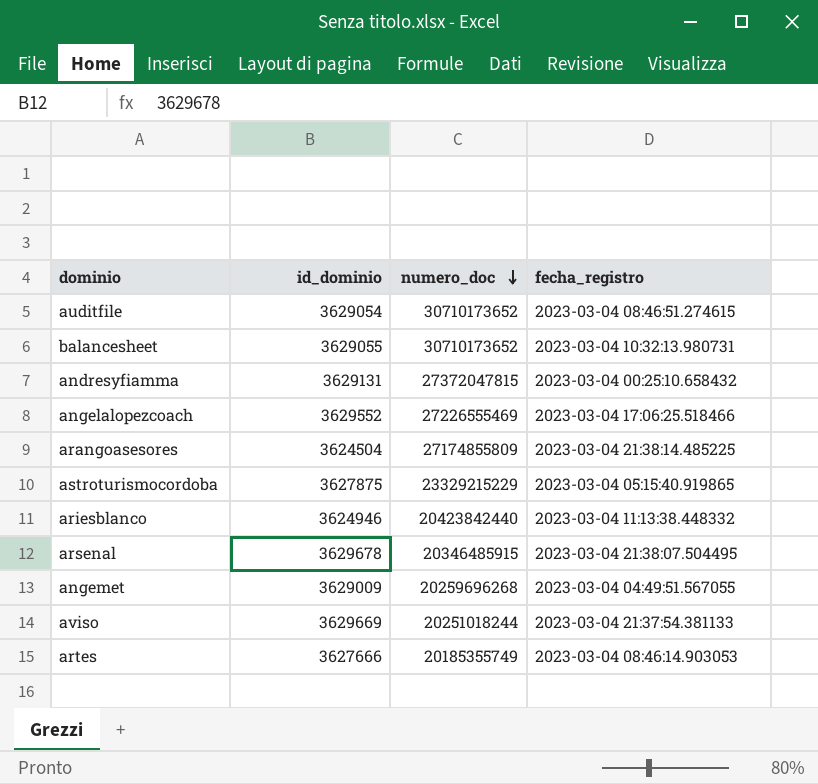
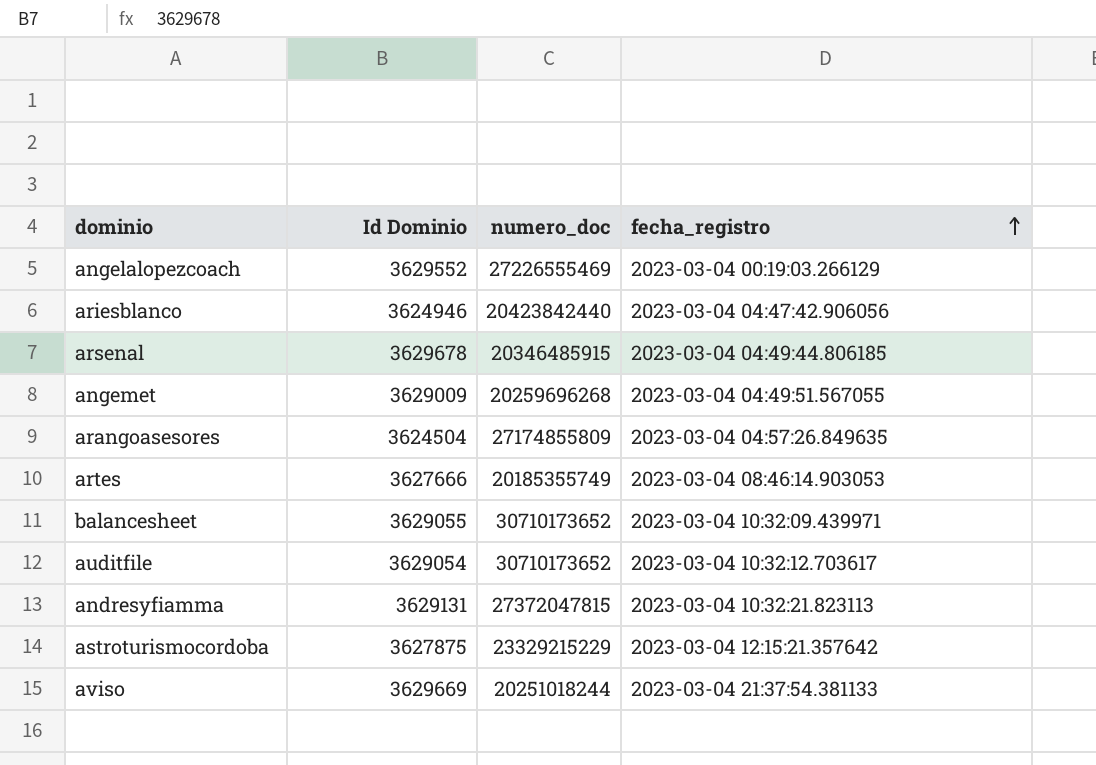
row order: numero_doc descending -> fecha_registro ascending
column name: id_dominio -> Id Dominio
angelalopezcoach | fecha_registro: 2023-03-04 17:06:25.518466 -> 2023-03-04 00:19:03.266129
ariesblanco | fecha_registro: 2023-03-04 11:13:38.448332 -> 2023-03-04 04:47:42.906056
arsenal | fecha_registro: 2023-03-04 21:38:07.504495 -> 2023-03-04 04:49:44.806185
arangoasesores | fecha_registro: 2023-03-04 21:38:14.485225 -> 2023-03-04 04:57:26.849635
balancesheet | fecha_registro: 2023-03-04 10:32:13.980731 -> 2023-03-04 10:32:09.439971
auditfile | fecha_registro: 2023-03-04 08:46:51.274615 -> 2023-03-04 10:32:12.703617
andresyfiamma | fecha_registro: 2023-03-04 00:25:10.658432 -> 2023-03-04 10:32:21.823113
astroturismocordoba | fecha_registro: 2023-03-04 05:15:40.919865 -> 2023-03-04 12:15:21.357642

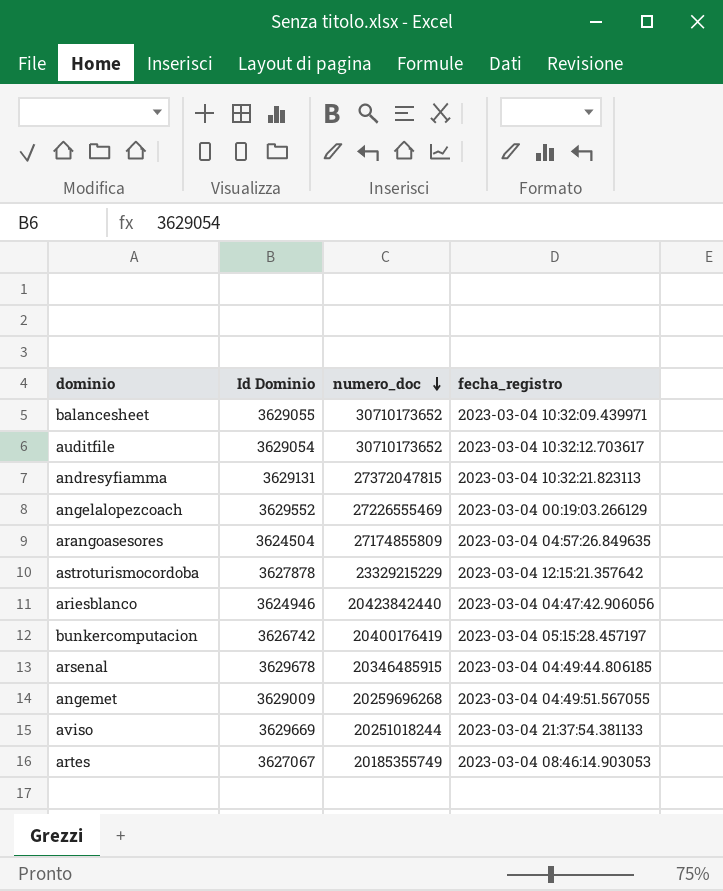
row order: fecha_registro ascending -> numero_doc descending
astroturismocordoba | Id Dominio: 3627875 -> 3627878
row bunkercomputacion: none -> 3626742 | 20400176419 | 2023-03-04 05:15:28.457197
artes | Id Dominio: 3627666 -> 3627067

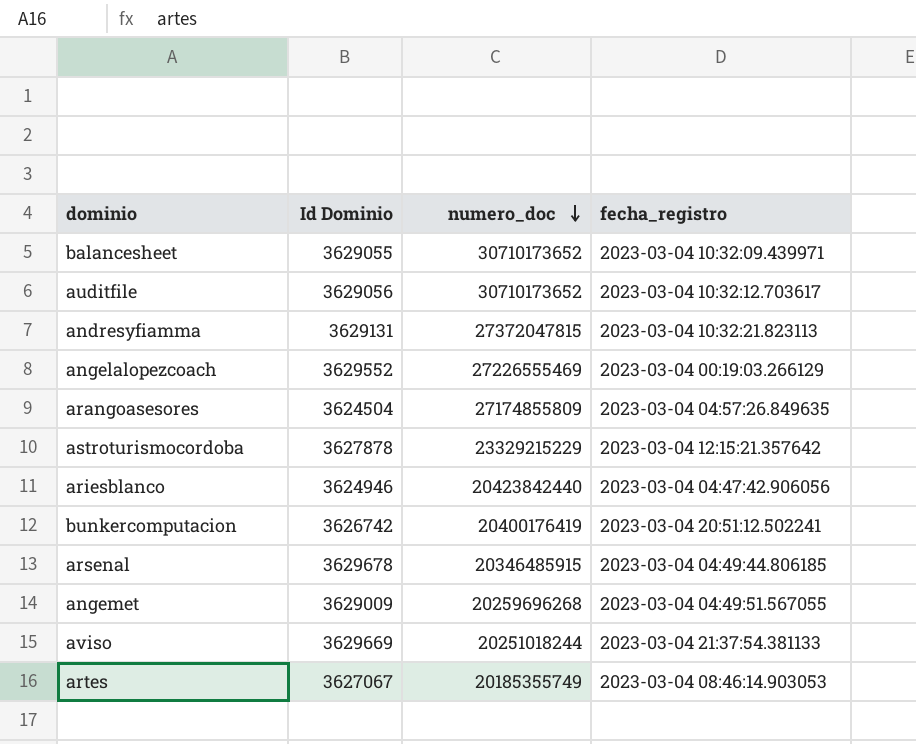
auditfile | Id Dominio: 3629054 -> 3629056
bunkercomputacion | fecha_registro: 2023-03-04 05:15:28.457197 -> 2023-03-04 20:51:12.502241

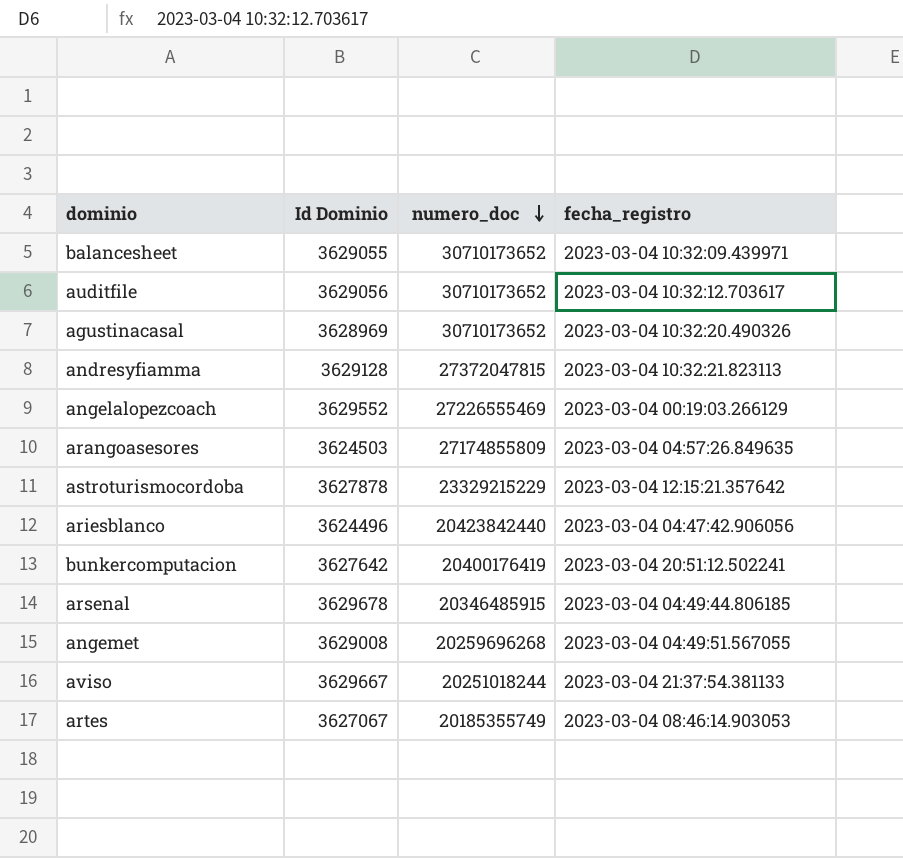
row agustinacasal: none -> 3628969 | 30710173652 | 2023-03-04 10:32:20.490326
andresyfiamma | Id Dominio: 3629131 -> 3629128
arangoasesores | Id Dominio: 3624504 -> 3624503
ariesblanco | Id Dominio: 3624946 -> 3624496
bunkercomputacion | Id Dominio: 3626742 -> 3627642
angemet | Id Dominio: 3629009 -> 3629008
aviso | Id Dominio: 3629669 -> 3629667

